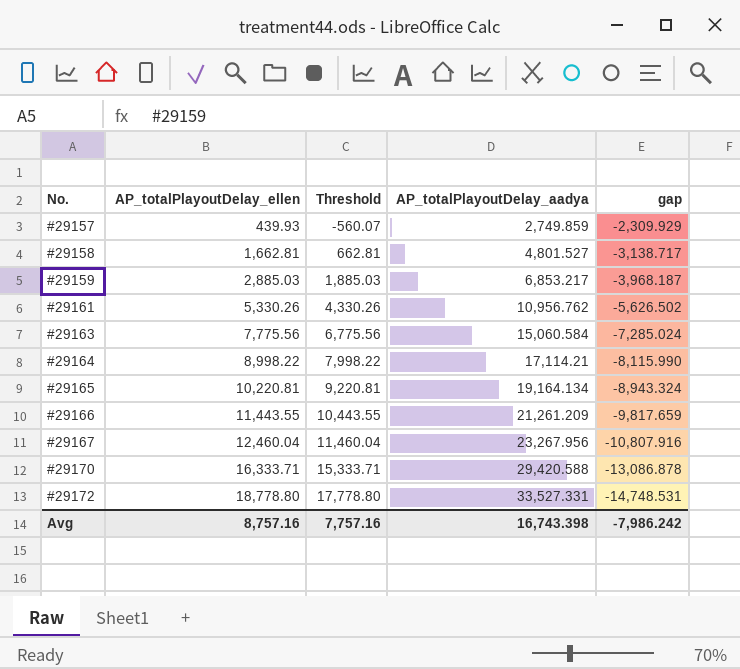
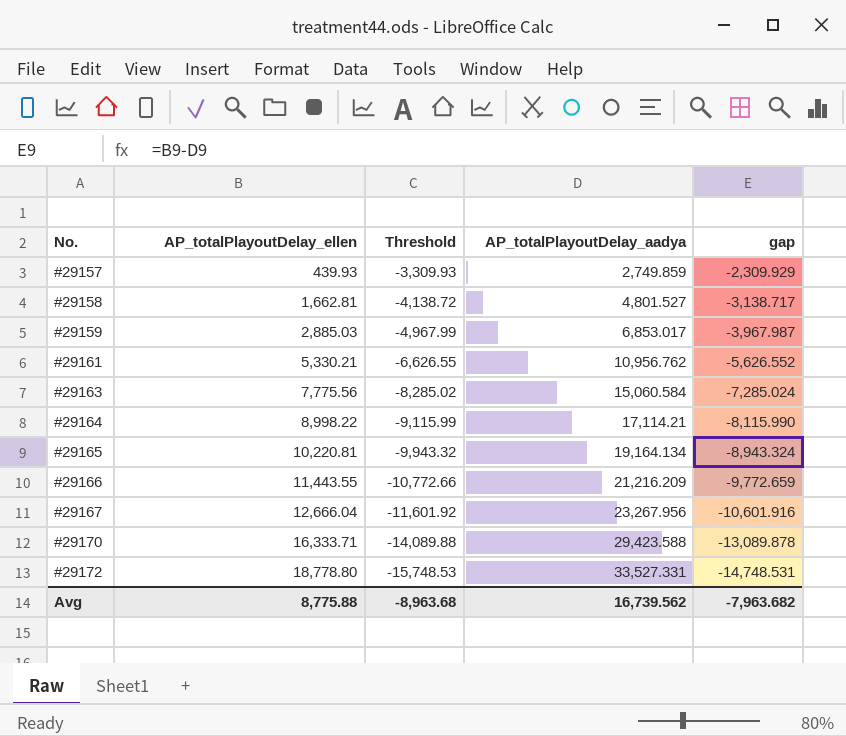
column Threshold | formula: [AP_totalPlayoutDelay_ellen] - 1000 -> [gap] - 1000
#29159 | AP_totalPlayoutDelay_aadya: 6,853.217 -> 6,853.017
#29159 | gap: -3,968.187 -> -3,967.987
#29161 | AP_totalPlayoutDelay_ellen: 5,330.26 -> 5,330.21
#29161 | gap: -5,626.502 -> -5,626.552
#29166 | AP_totalPlayoutDelay_aadya: 21,261.209 -> 21,216.209
#29166 | gap: -9,817.659 -> -9,772.659
#29167 | AP_totalPlayoutDelay_ellen: 12,460.04 -> 12,666.04
#29167 | gap: -10,807.916 -> -10,601.916
#29170 | AP_totalPlayoutDelay_aadya: 29,420.588 -> 29,423.588
#29170 | gap: -13,086.878 -> -13,089.878
Avg | AP_totalPlayoutDelay_ellen: 8,757.16 -> 8,775.88
Avg | Threshold: 7,757.16 -> -8,963.68
Avg | AP_totalPlayoutDelay_aadya: 16,743.398 -> 16,739.562
Avg | gap: -7,986.242 -> -7,963.682

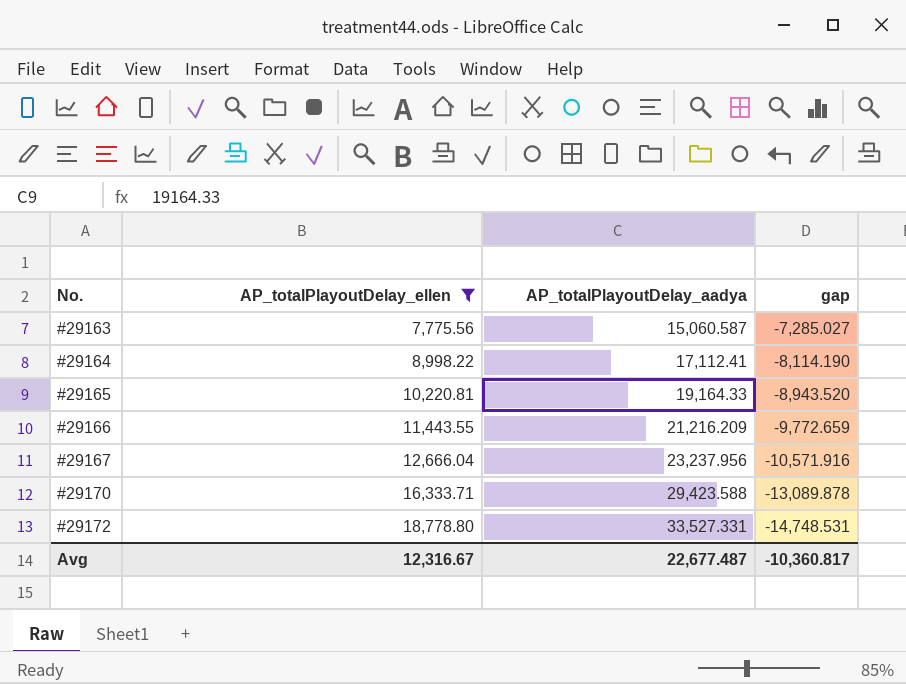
filter: none -> AP_totalPlayoutDelay_ellen >= 7,775.56
column Threshold | formula: [gap] - 1000 -> none
#29163 | AP_totalPlayoutDelay_aadya: 15,060.584 -> 15,060.587
#29163 | gap: -7,285.024 -> -7,285.027
#29164 | AP_totalPlayoutDelay_aadya: 17,114.21 -> 17,112.41
#29164 | gap: -8,115.990 -> -8,114.190
#29165 | AP_totalPlayoutDelay_aadya: 19,164.134 -> 19,164.33
#29165 | gap: -8,943.324 -> -8,943.520
#29167 | AP_totalPlayoutDelay_aadya: 23,267.956 -> 23,237.956
#29167 | gap: -10,601.916 -> -10,571.916
Avg | AP_totalPlayoutDelay_ellen: 8,775.88 -> 12,316.67
Avg | AP_totalPlayoutDelay_aadya: 16,739.562 -> 22,677.487
Avg | gap: -7,963.682 -> -10,360.817

